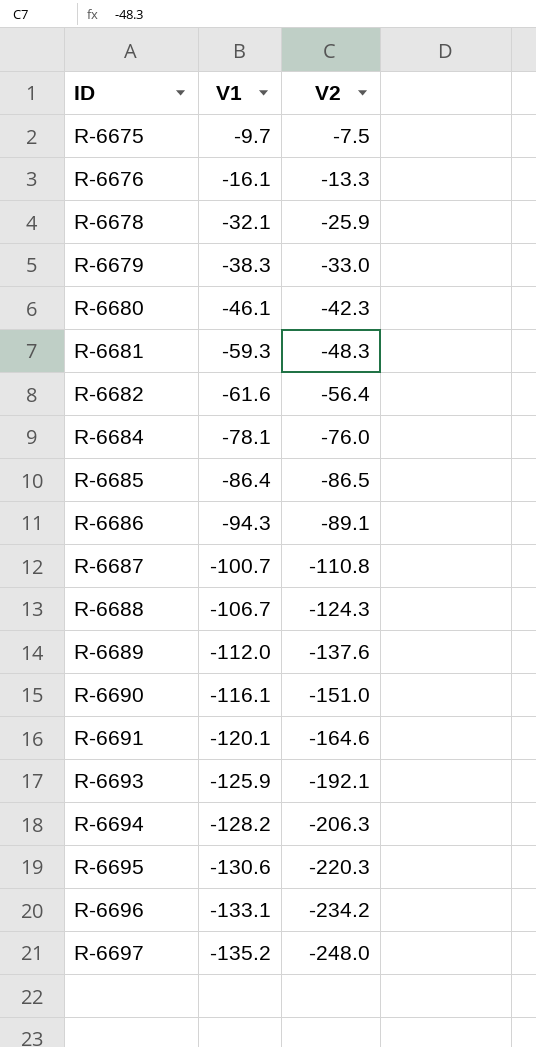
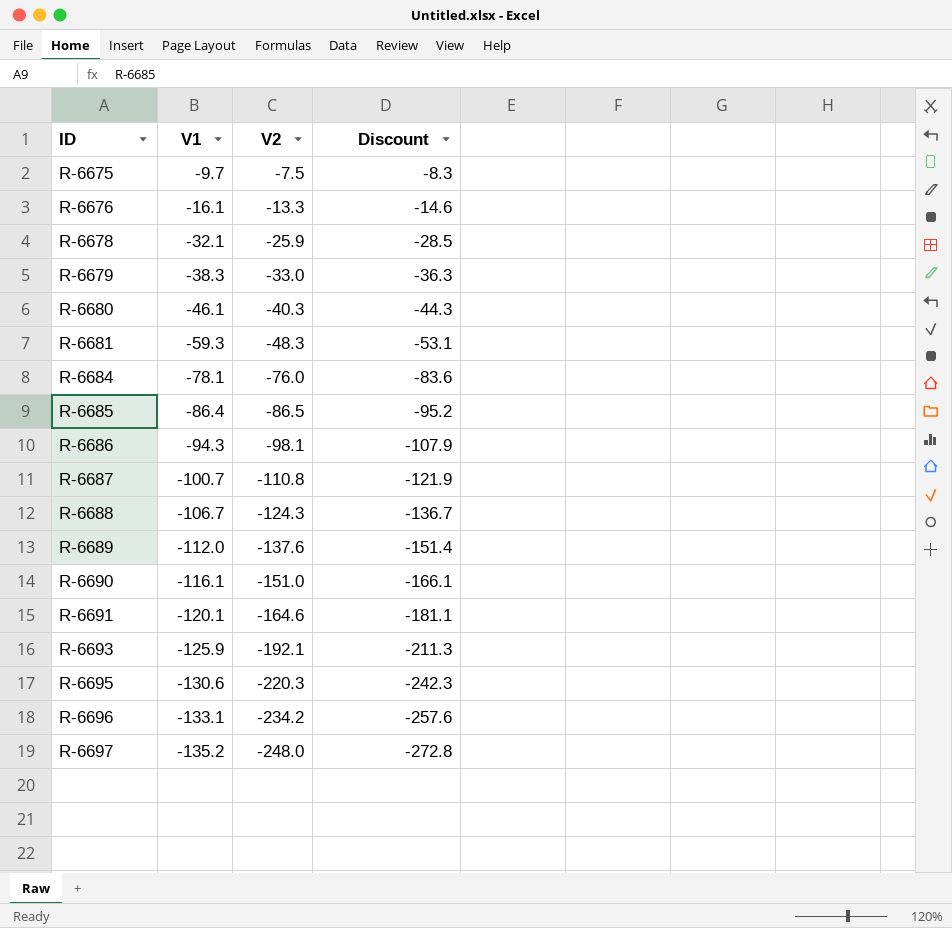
column Discount | formula: none -> [V2] * 1.1
row R-6682: -61.6 | -56.4 -> none
row R-6694: -128.2 | -206.3 -> none
R-6680 | V2: -42.3 -> -40.3
R-6686 | V2: -89.1 -> -98.1

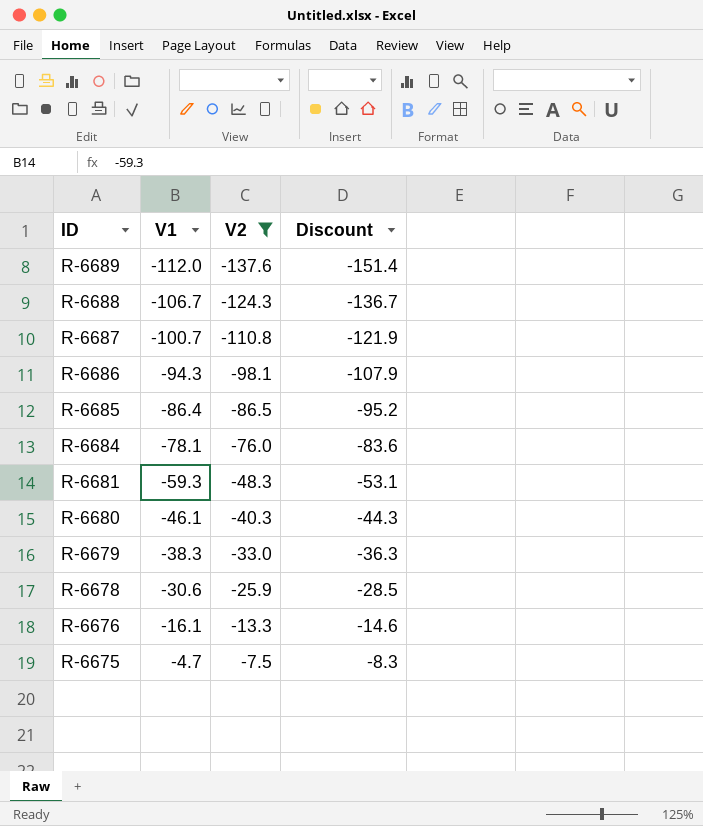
filter: none -> V2 >= -137.6
row order: ID ascending -> ID descending
R-6678 | V1: -32.1 -> -30.6
R-6675 | V1: -9.7 -> -4.7

